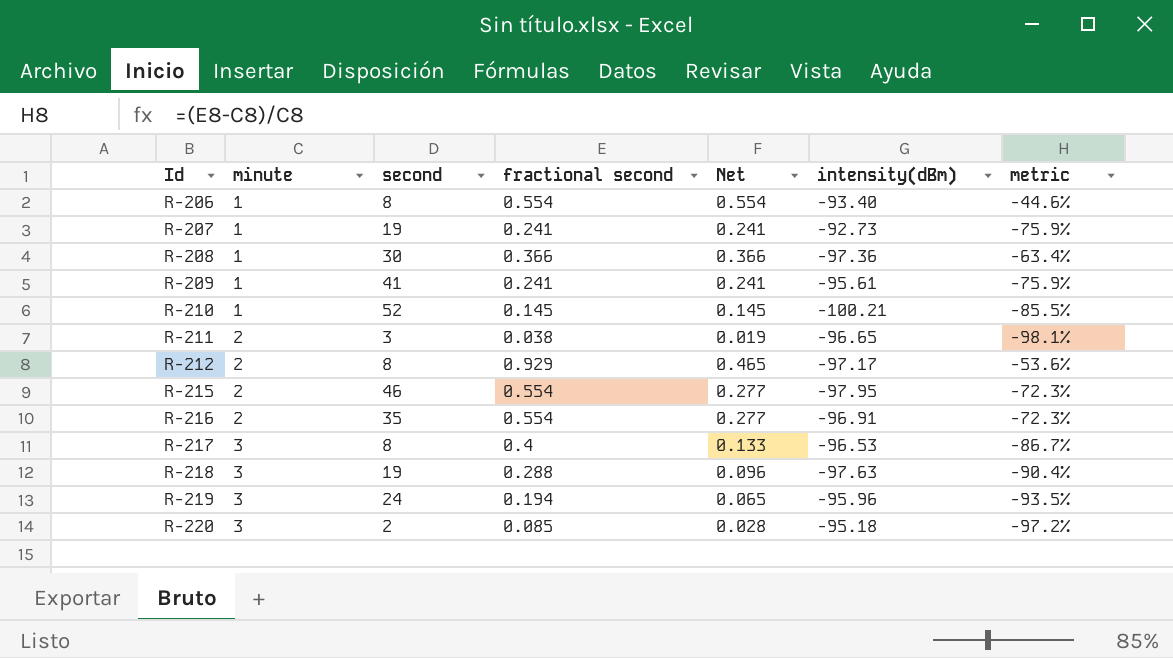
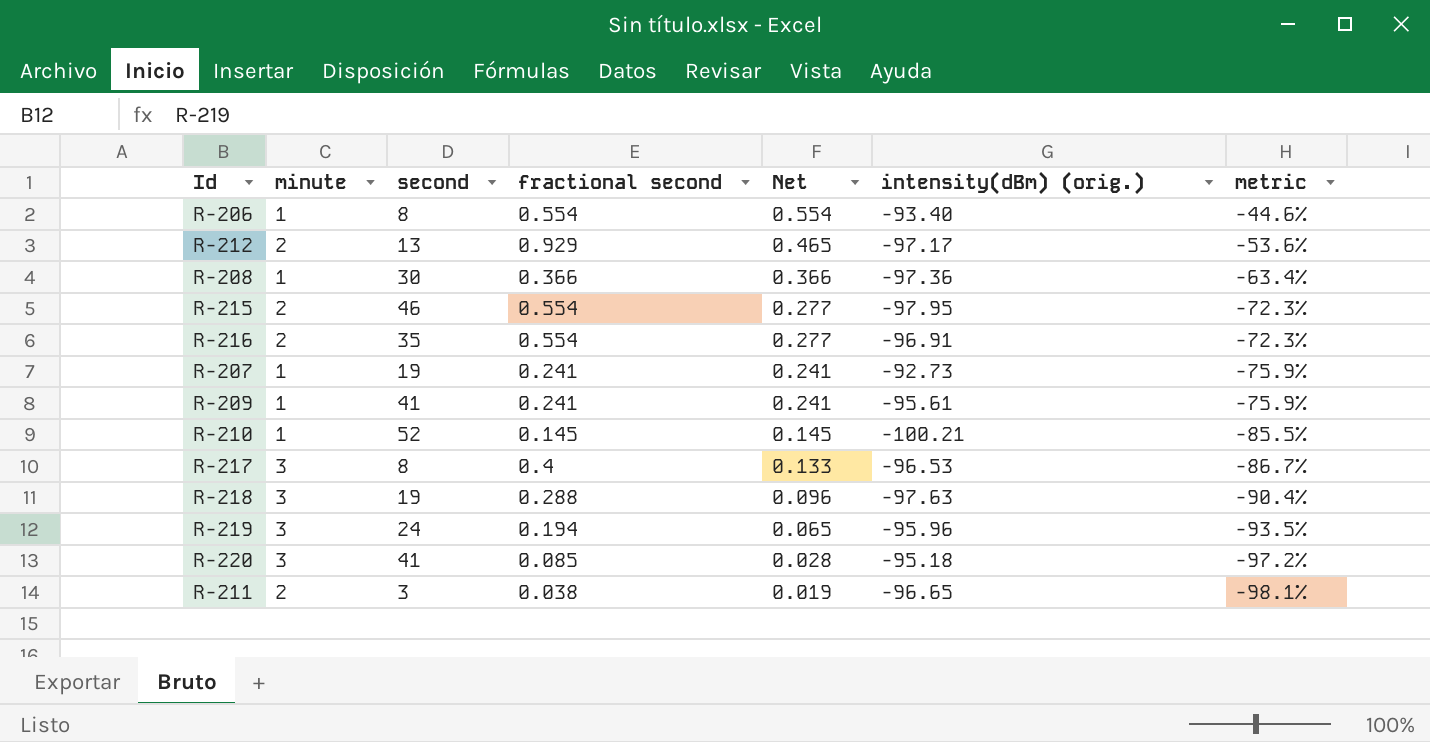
row order: Id ascending -> Net descending
column name: intensity(dBm) -> intensity(dBm) (orig.)
R-212 | second: 8 -> 13
R-220 | second: 2 -> 41

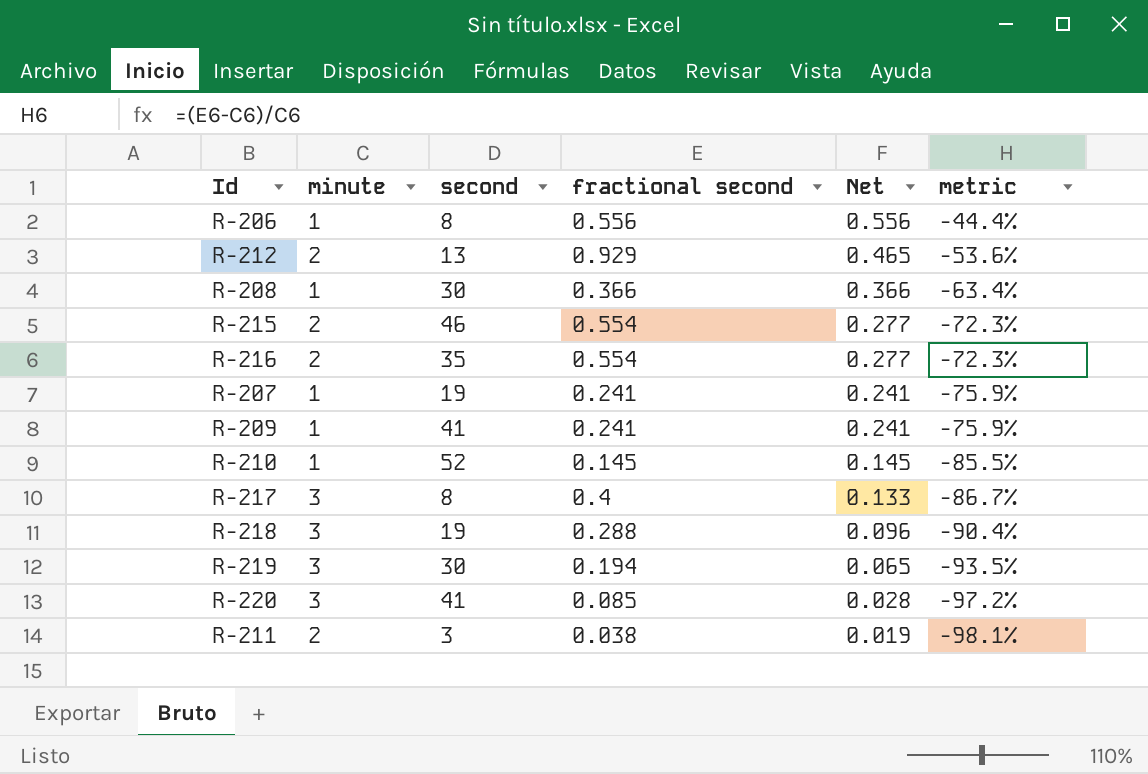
column intensity(dBm) (orig.) | position: 6 -> none
R-206 | fractional second: 0.554 -> 0.556
R-206 | Net: 0.554 -> 0.556
R-206 | metric: -44.6% -> -44.4%
R-219 | second: 24 -> 30

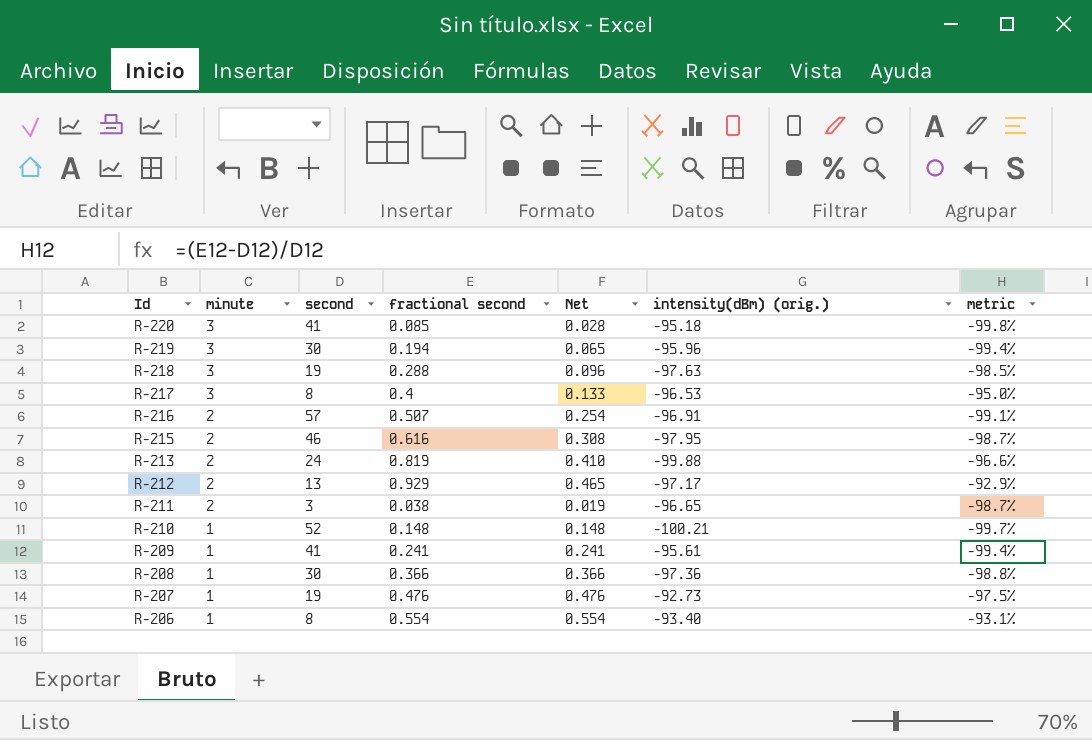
row order: Net descending -> Id descending
column intensity(dBm) (orig.) | position: none -> 6
column metric | formula: ([fractional second] - [minute]) / [minute] -> ([fractional second] - [second]) / [second]
R-216 | second: 35 -> 57
R-216 | fractional second: 0.554 -> 0.507
R-216 | Net: 0.277 -> 0.254
R-215 | fractional second: 0.554 -> 0.616
R-215 | Net: 0.277 -> 0.308
row R-213: none -> 2 | 24 | 0.819 | 0.410 | -99.88 | -96.6%
R-210 | fractional second: 0.145 -> 0.148
R-210 | Net: 0.145 -> 0.148
R-207 | fractional second: 0.241 -> 0.476
R-207 | Net: 0.241 -> 0.476
R-206 | fractional second: 0.556 -> 0.554
R-206 | Net: 0.556 -> 0.554

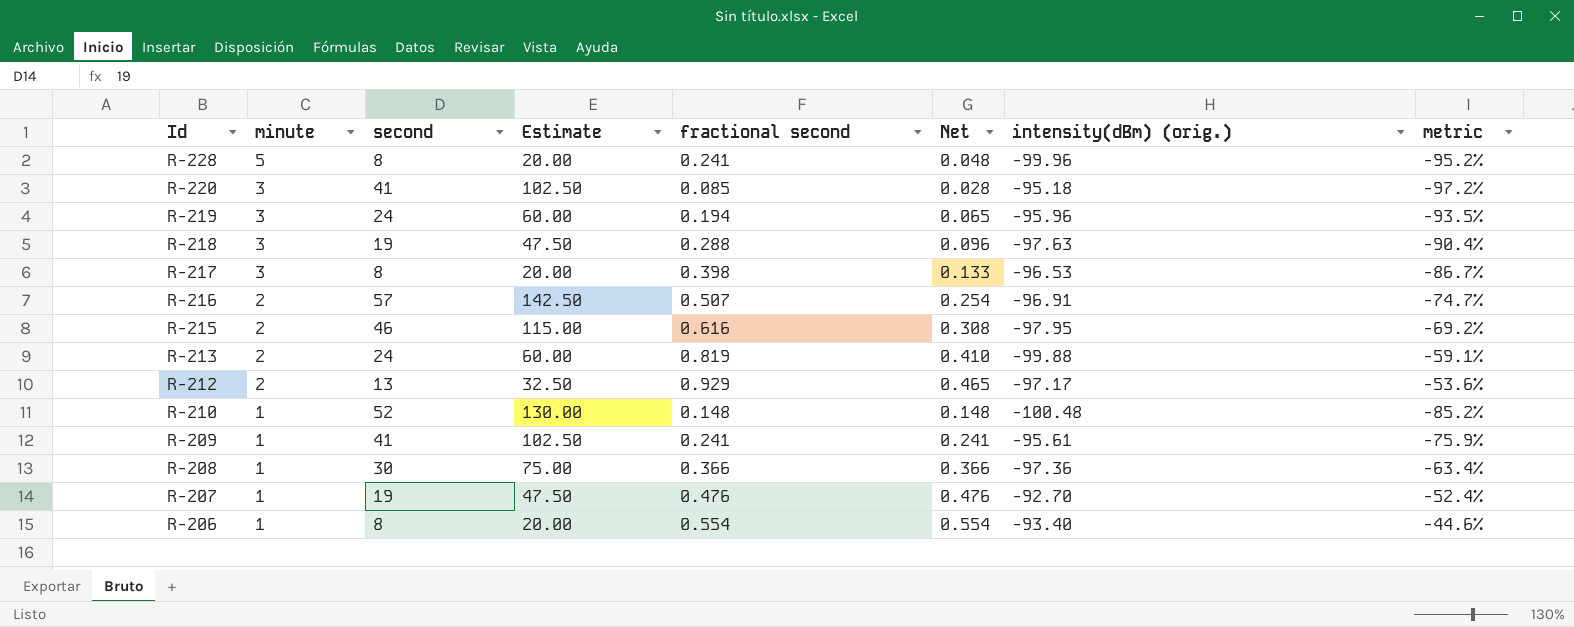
column Estimate | formula: none -> [second] * 2.5
column metric | formula: ([fractional second] - [second]) / [second] -> ([fractional second] - [minute]) / [minute]
row R-211: 2 | 3 | 0.038 | 0.019 | -96.65 | -98.7% -> none
row R-228: none -> 5 | 8 | 20.00 | 0.241 | 0.048 | -99.96 | -95.2%
R-219 | second: 30 -> 24
R-217 | fractional second: 0.4 -> 0.398
R-210 | intensity(dBm) (orig.): -100.21 -> -100.48
R-207 | intensity(dBm) (orig.): -92.73 -> -92.70

